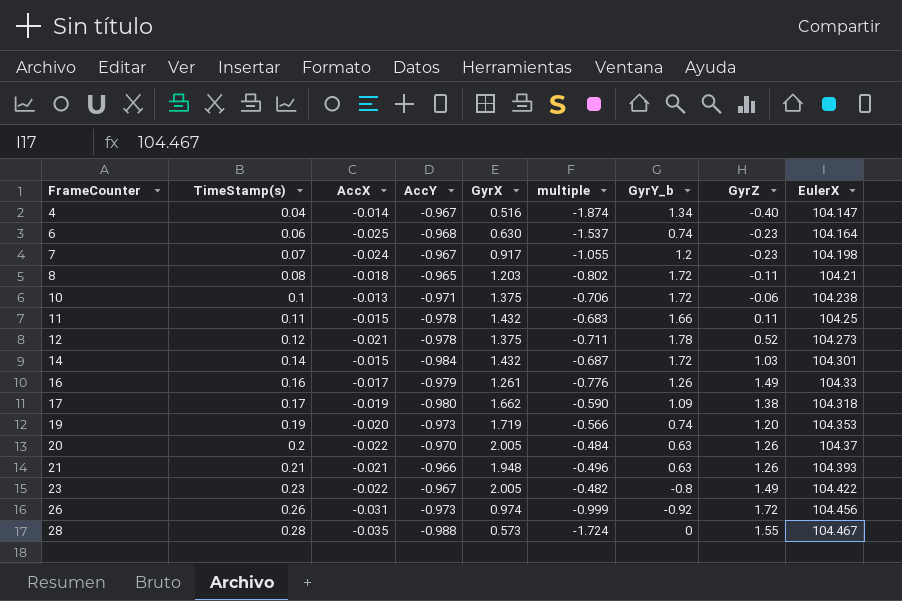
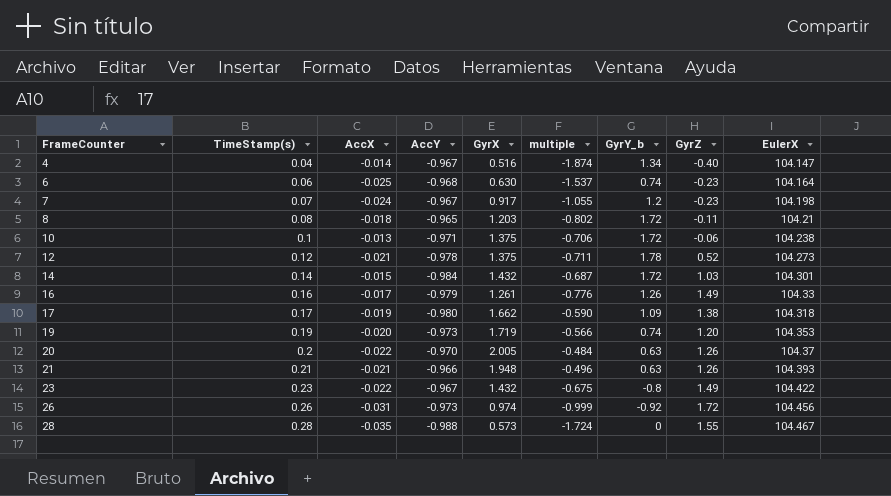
row 11: 0.11 | -0.015 | -0.978 | 1.432 | -0.683 | 1.66 | 0.11 | 104.25 -> none
23 | GyrX: 2.005 -> 1.432
23 | multiple: -0.482 -> -0.675

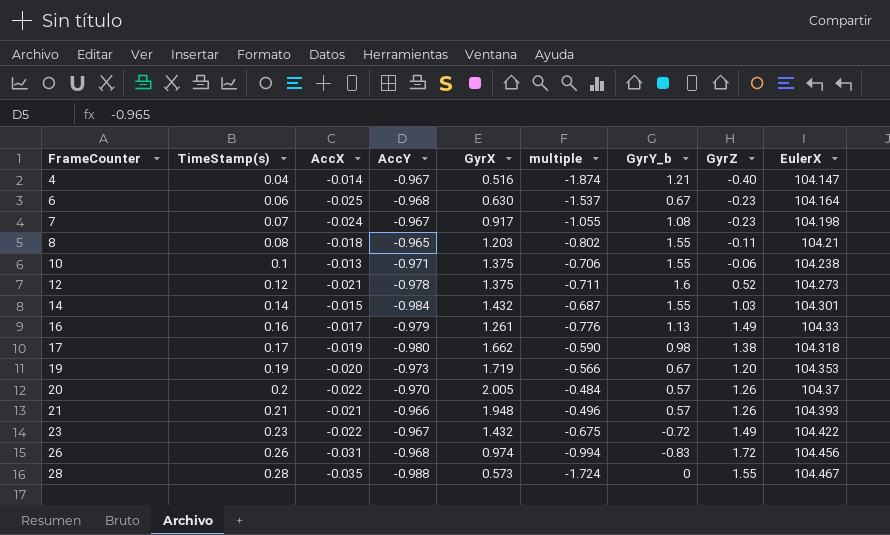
4 | GyrY_b: 1.34 -> 1.21
6 | GyrY_b: 0.74 -> 0.67
7 | GyrY_b: 1.2 -> 1.08
8 | GyrY_b: 1.72 -> 1.55
10 | GyrY_b: 1.72 -> 1.55
12 | GyrY_b: 1.78 -> 1.6
14 | GyrY_b: 1.72 -> 1.55
16 | GyrY_b: 1.26 -> 1.13
17 | GyrY_b: 1.09 -> 0.98
19 | GyrY_b: 0.74 -> 0.67
20 | GyrY_b: 0.63 -> 0.57
21 | GyrY_b: 0.63 -> 0.57
23 | GyrY_b: -0.8 -> -0.72
26 | AccY: -0.973 -> -0.968
26 | multiple: -0.999 -> -0.994
26 | GyrY_b: -0.92 -> -0.83

